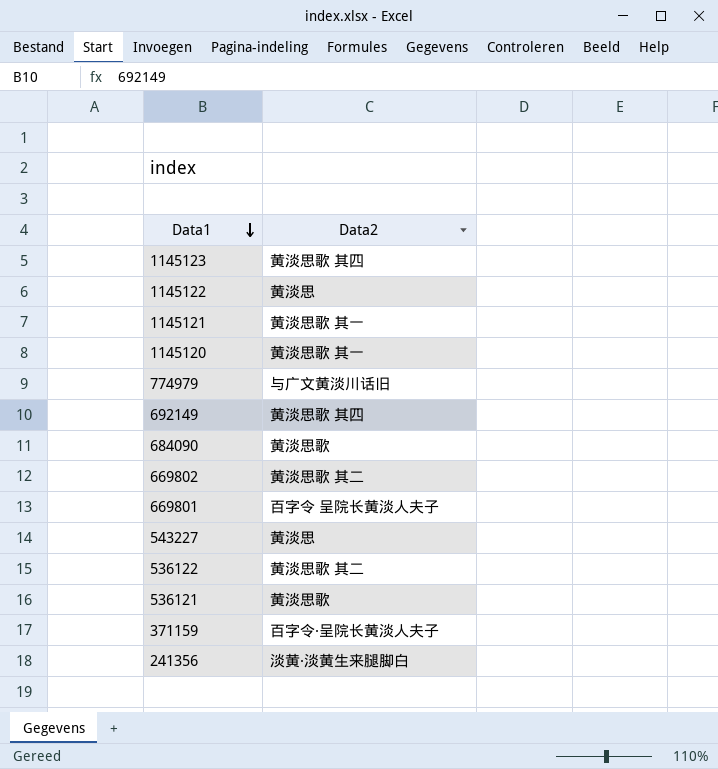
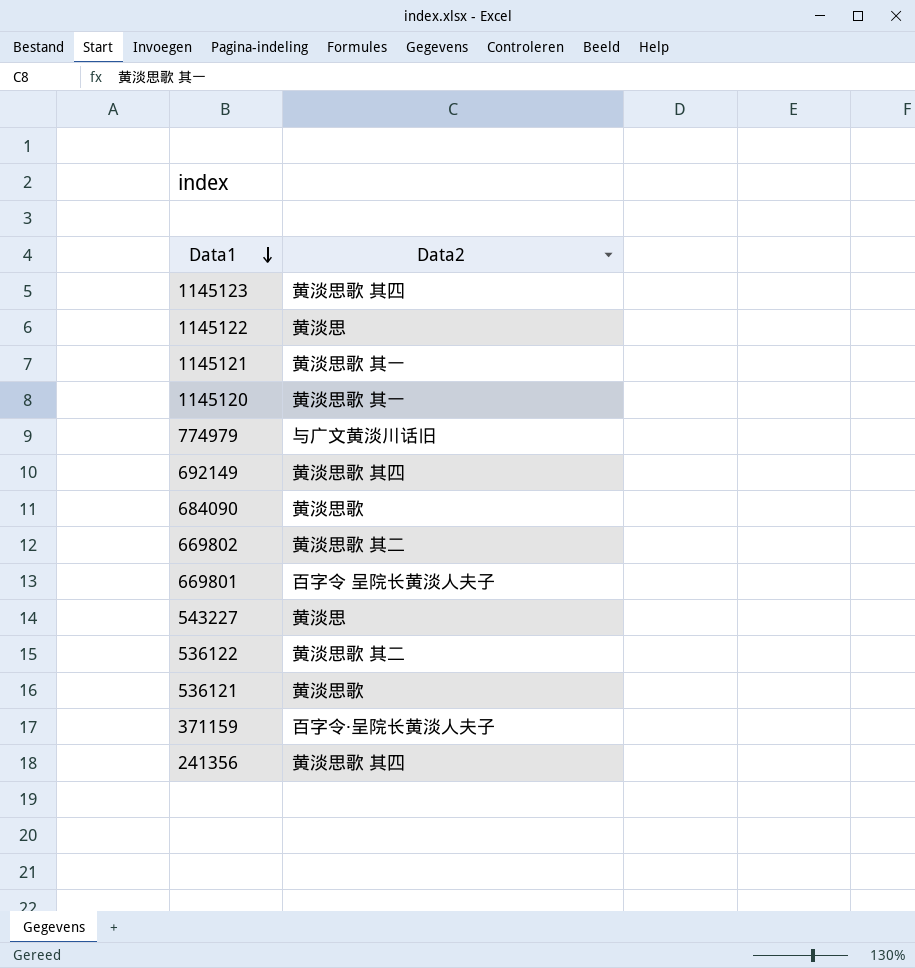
241356 | Data2: 淡黄·淡黄生来腿脚白 -> 黄淡思歌 其四

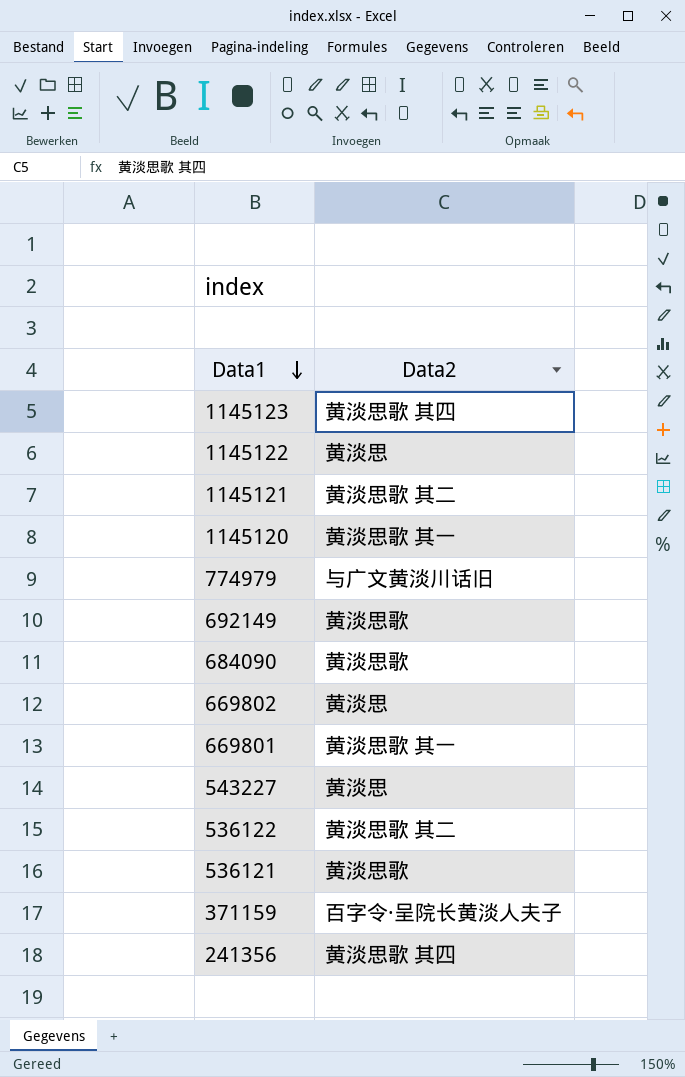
1145121 | Data2: 黄淡思歌 其一 -> 黄淡思歌 其二
692149 | Data2: 黄淡思歌 其四 -> 黄淡思歌
669802 | Data2: 黄淡思歌 其二 -> 黄淡思
669801 | Data2: 百字令 呈院长黄淡人夫子 -> 黄淡思歌 其一

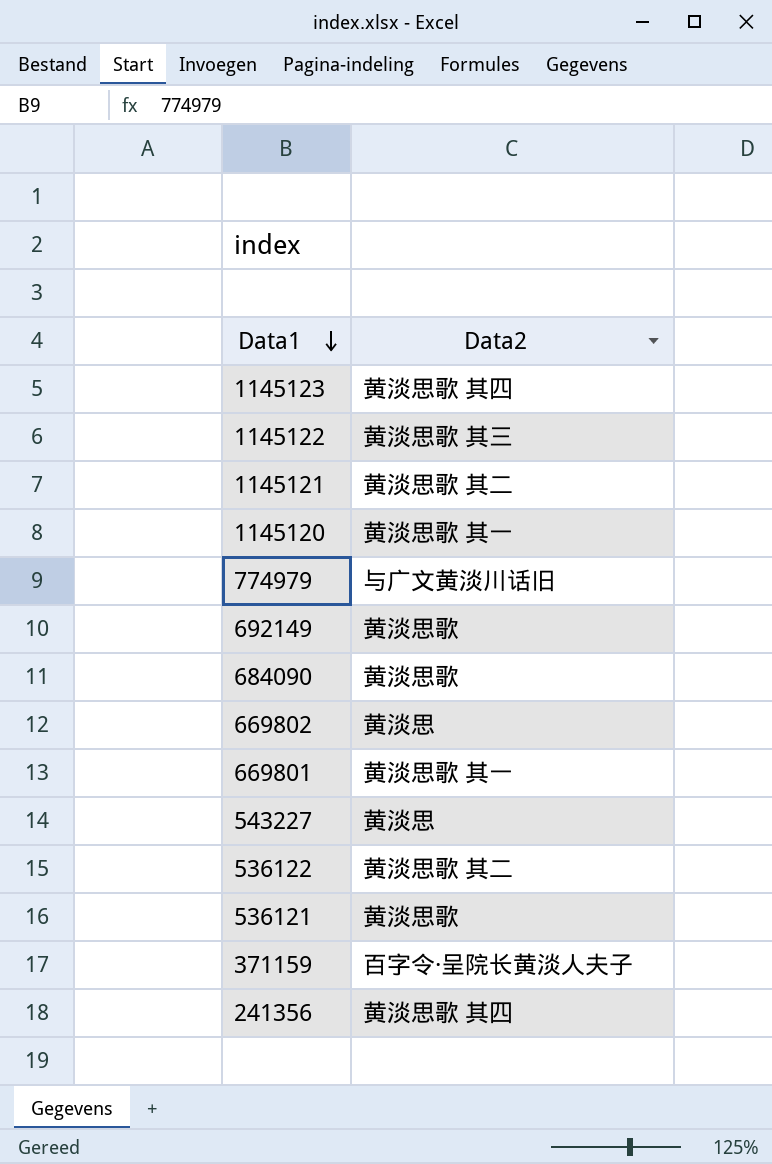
1145122 | Data2: 黄淡思 -> 黄淡思歌 其三

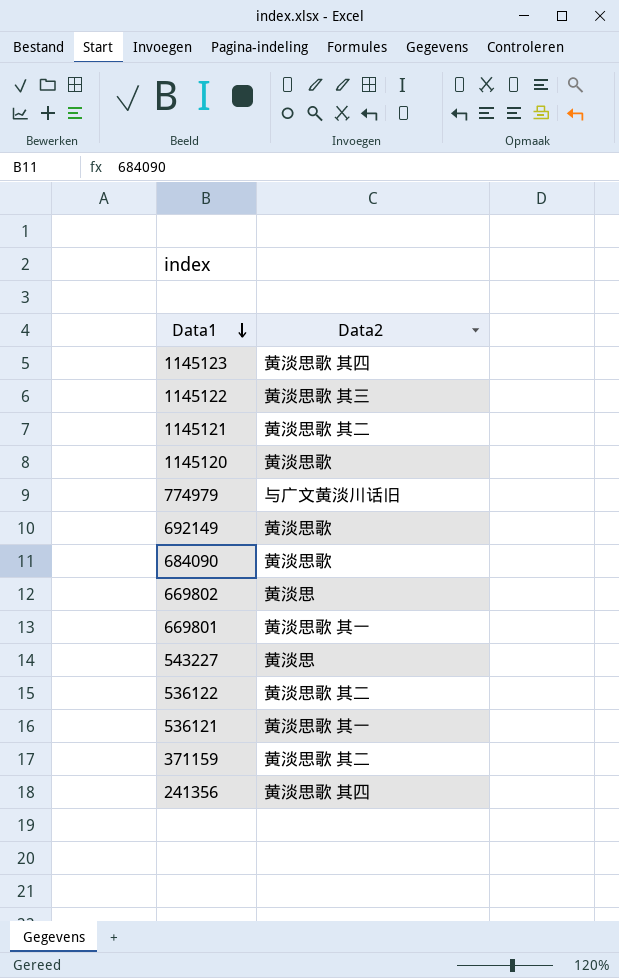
1145120 | Data2: 黄淡思歌 其一 -> 黄淡思歌
536121 | Data2: 黄淡思歌 -> 黄淡思歌 其一
371159 | Data2: 百字令·呈院长黄淡人夫子 -> 黄淡思歌 其二

